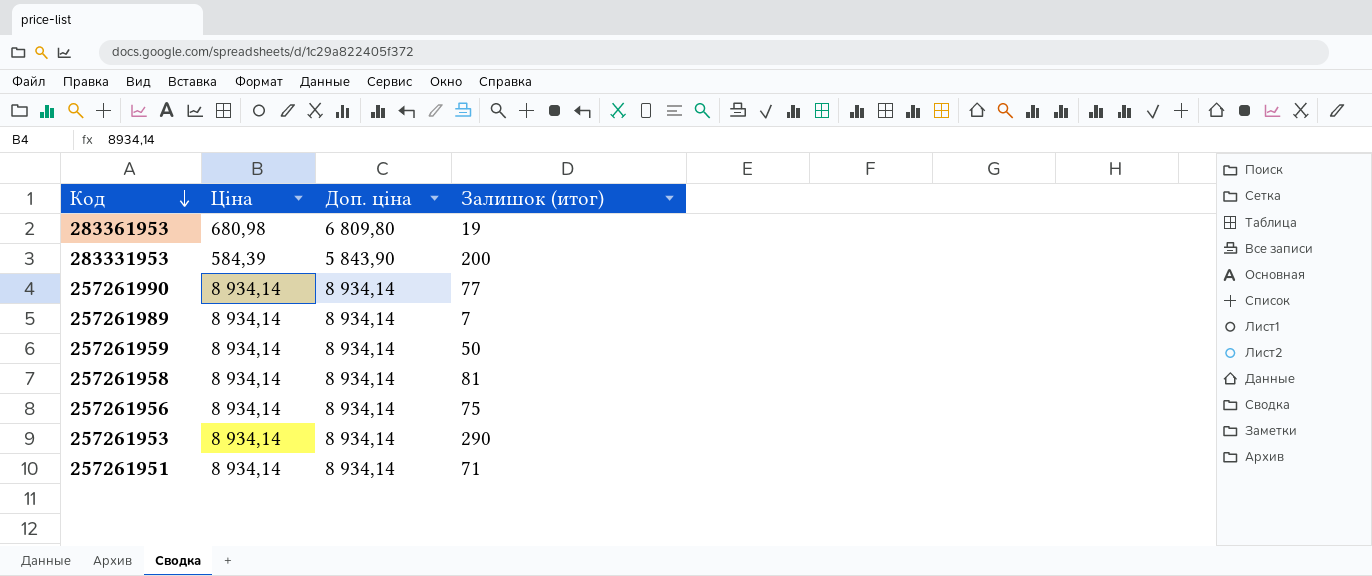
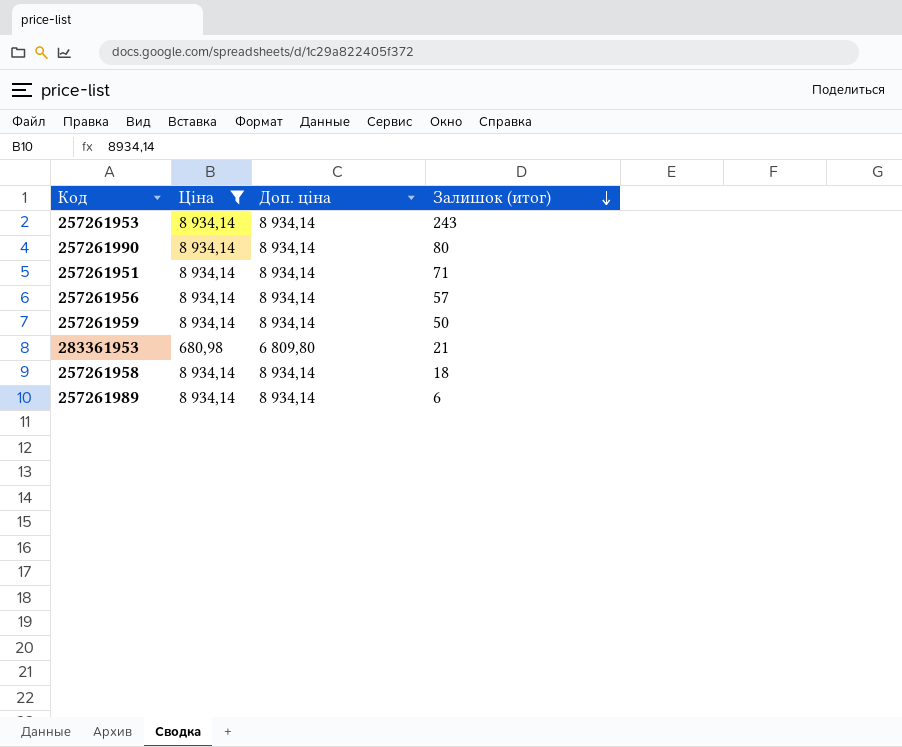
filter: none -> Ціна != 584,39
row order: Код descending -> Залишок (итог) descending
257261953 | Залишок (итог): 290 -> 243
257261990 | Залишок (итог): 77 -> 80
257261956 | Залишок (итог): 75 -> 57
283361953 | Залишок (итог): 19 -> 21
257261958 | Залишок (итог): 81 -> 18
257261989 | Залишок (итог): 7 -> 6

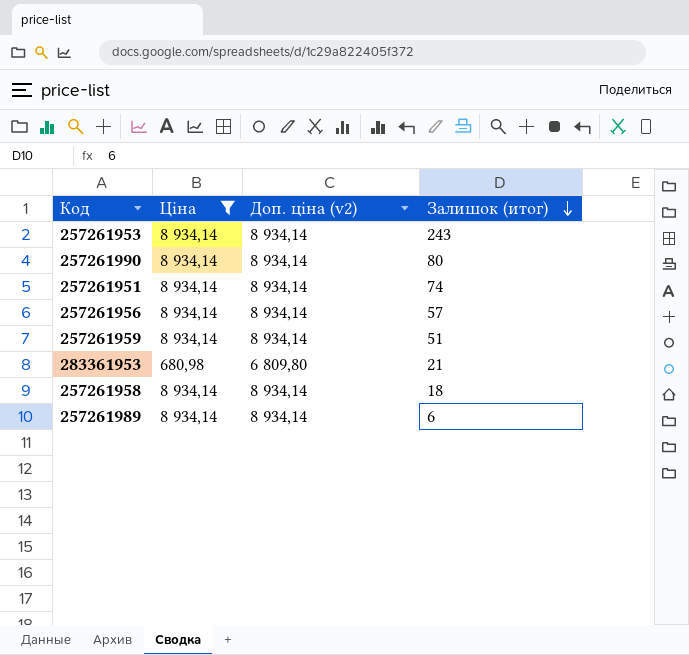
column name: Доп. ціна -> Доп. ціна (v2)
257261951 | Залишок (итог): 71 -> 74
257261959 | Залишок (итог): 50 -> 51

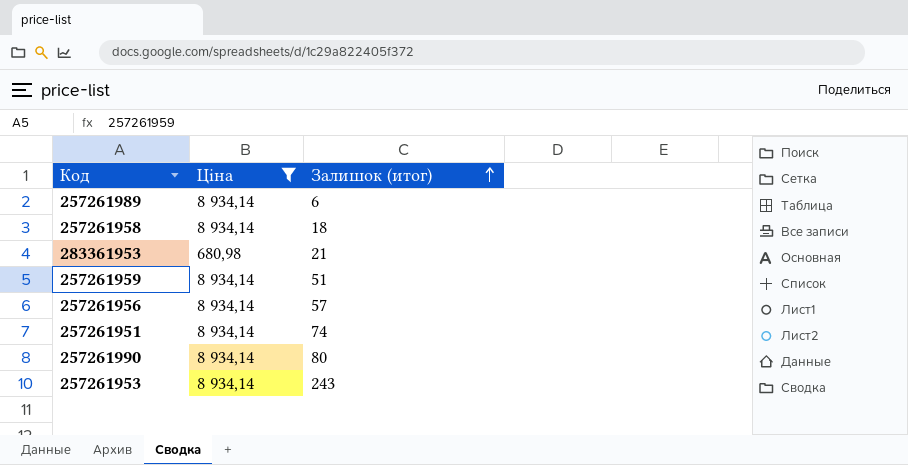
row order: Залишок (итог) descending -> Залишок (итог) ascending
column Доп. ціна (v2) | position: 3 -> none

